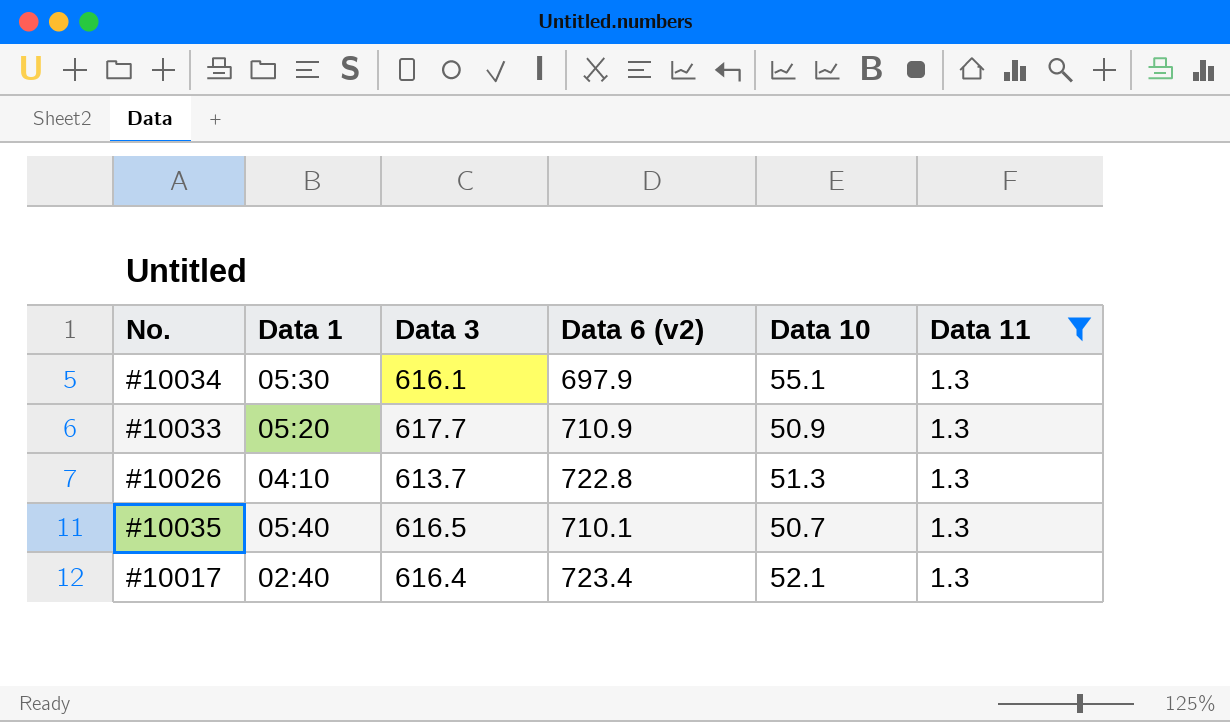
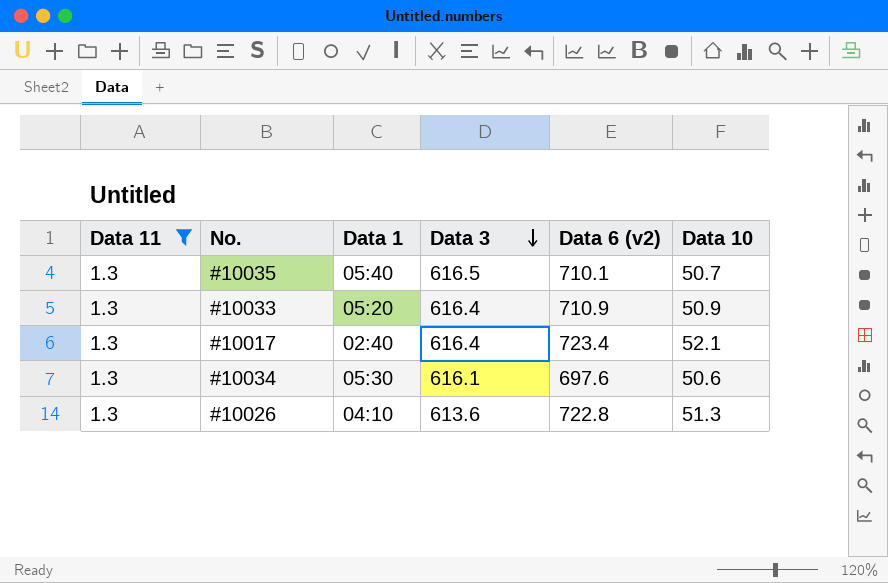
row order: none -> Data 3 descending
column Data 11 | position: 6 -> 1
#10033 | Data 3: 617.7 -> 616.4
#10034 | Data 6 (v2): 697.9 -> 697.6
#10034 | Data 10: 55.1 -> 50.6
#10026 | Data 3: 613.7 -> 613.6

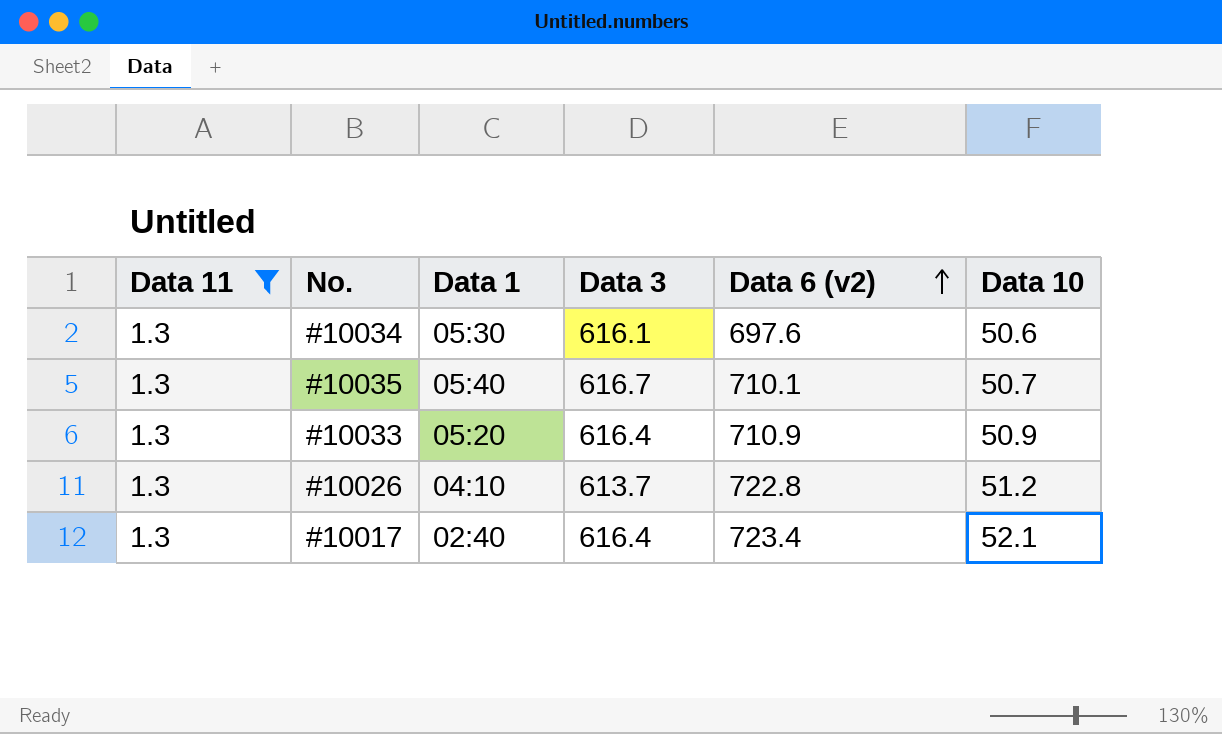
row order: Data 3 descending -> Data 6 (v2) ascending
#10035 | Data 3: 616.5 -> 616.7
#10026 | Data 3: 613.6 -> 613.7
#10026 | Data 10: 51.3 -> 51.2

